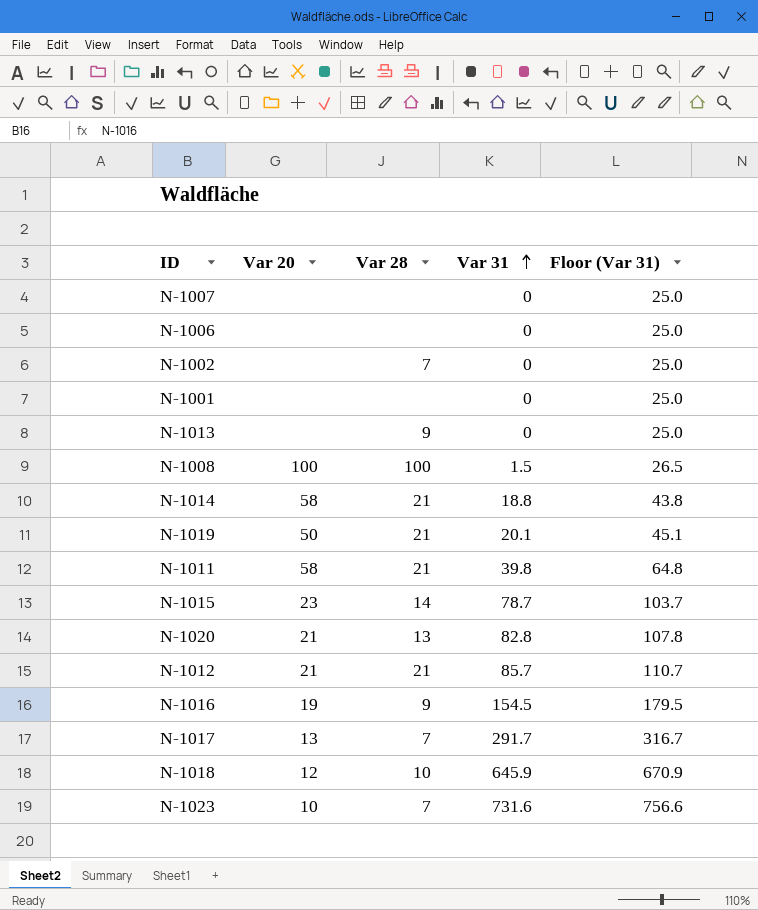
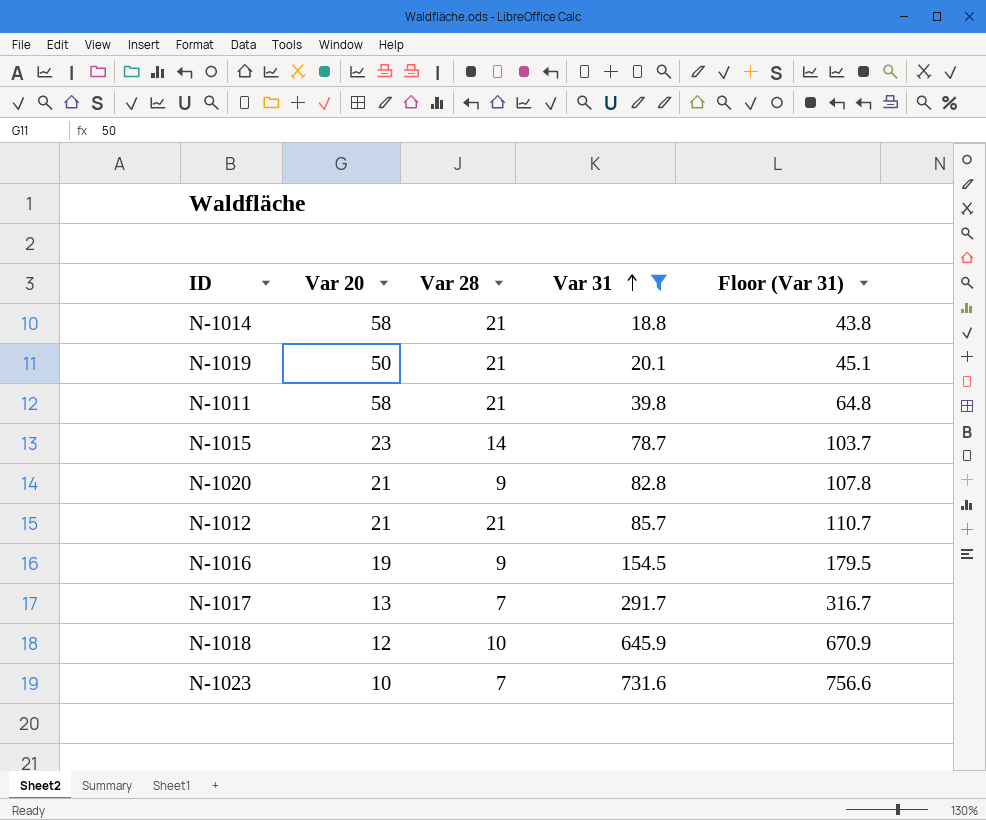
filter: none -> Var 31 >= 18.8
N-1020 | Var 28: 13 -> 9

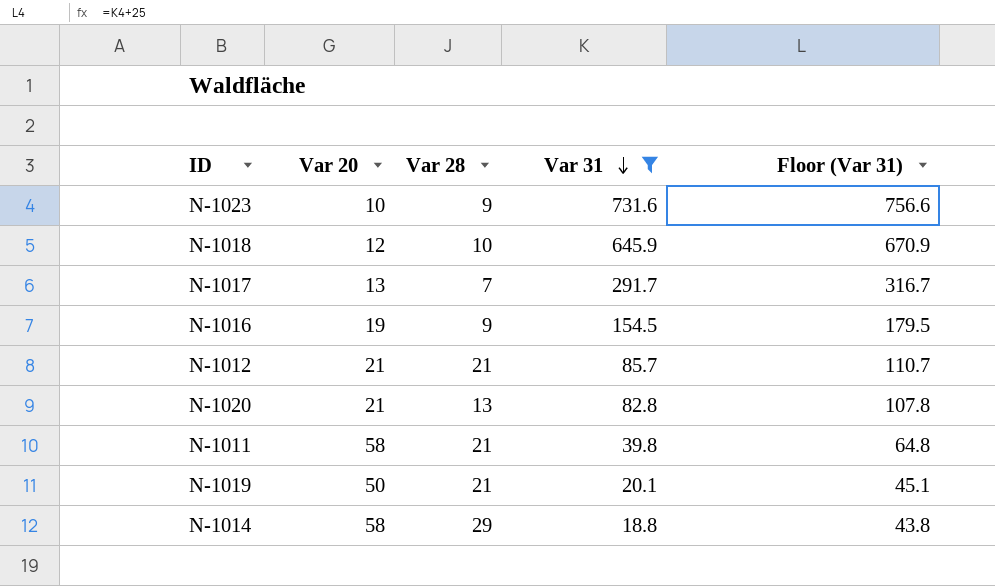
row order: Var 31 ascending -> Var 31 descending
row N-1015: 23 | 14 | 78.7 | 103.7 -> none
N-1023 | Var 28: 7 -> 9
N-1020 | Var 28: 9 -> 13
N-1014 | Var 28: 21 -> 29

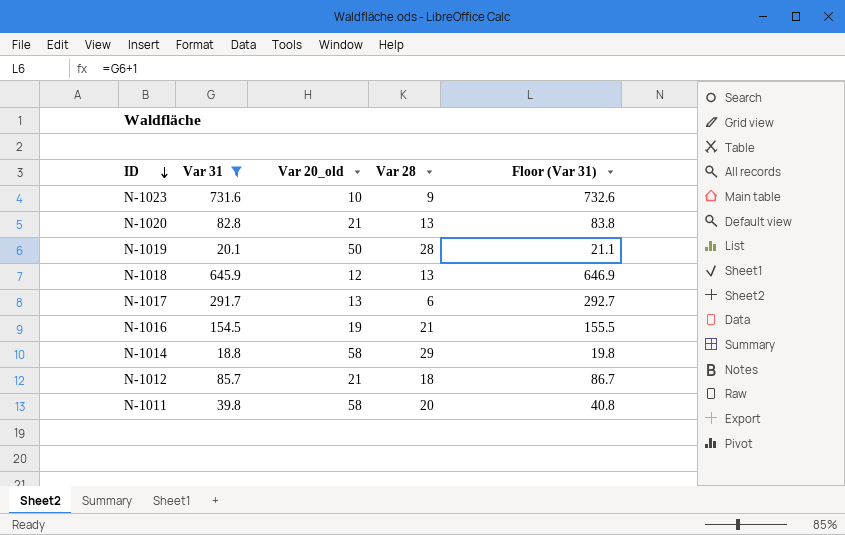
row order: Var 31 descending -> ID descending
column Var 31 | position: 4 -> 2
column name: Var 20 -> Var 20_old
column Floor (Var 31) | formula: [Var 31] + 25 -> [Var 31] + 1
N-1019 | Var 28: 21 -> 28
N-1018 | Var 28: 10 -> 13
N-1017 | Var 28: 7 -> 6
N-1016 | Var 28: 9 -> 21
N-1012 | Var 28: 21 -> 18
N-1011 | Var 28: 21 -> 20

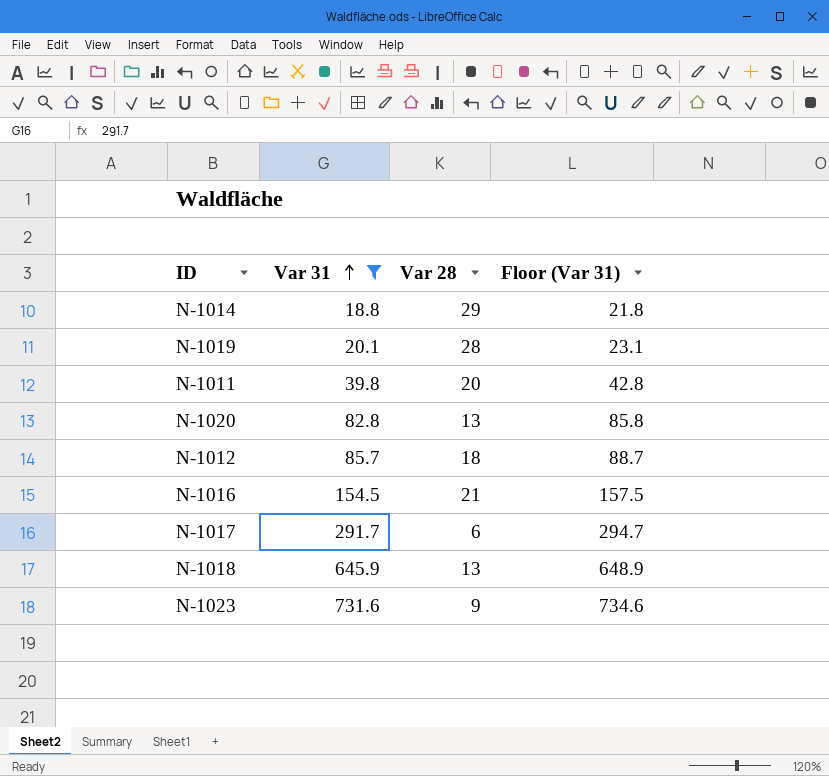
row order: ID descending -> Var 31 ascending
column Var 20_old | position: 3 -> none
column Floor (Var 31) | formula: [Var 31] + 1 -> [Var 31] + 3

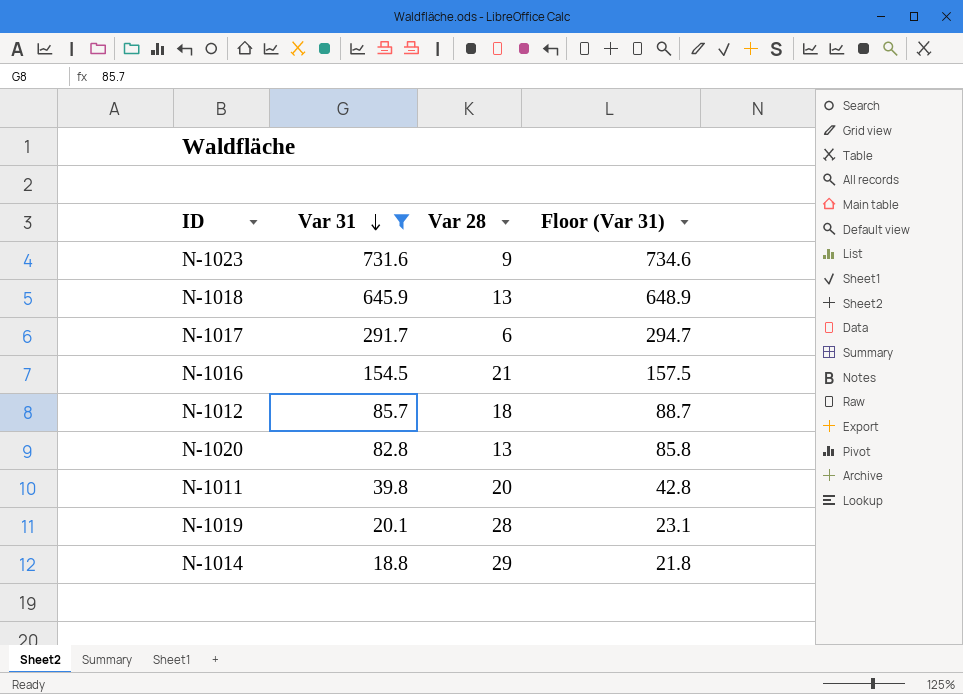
row order: Var 31 ascending -> Var 31 descending

